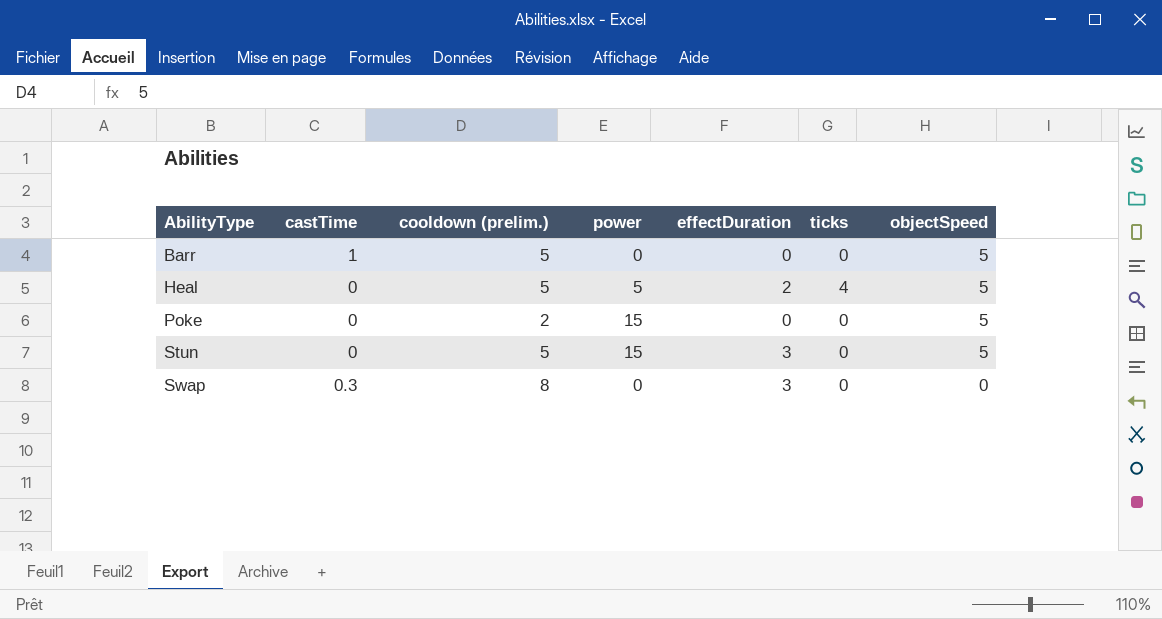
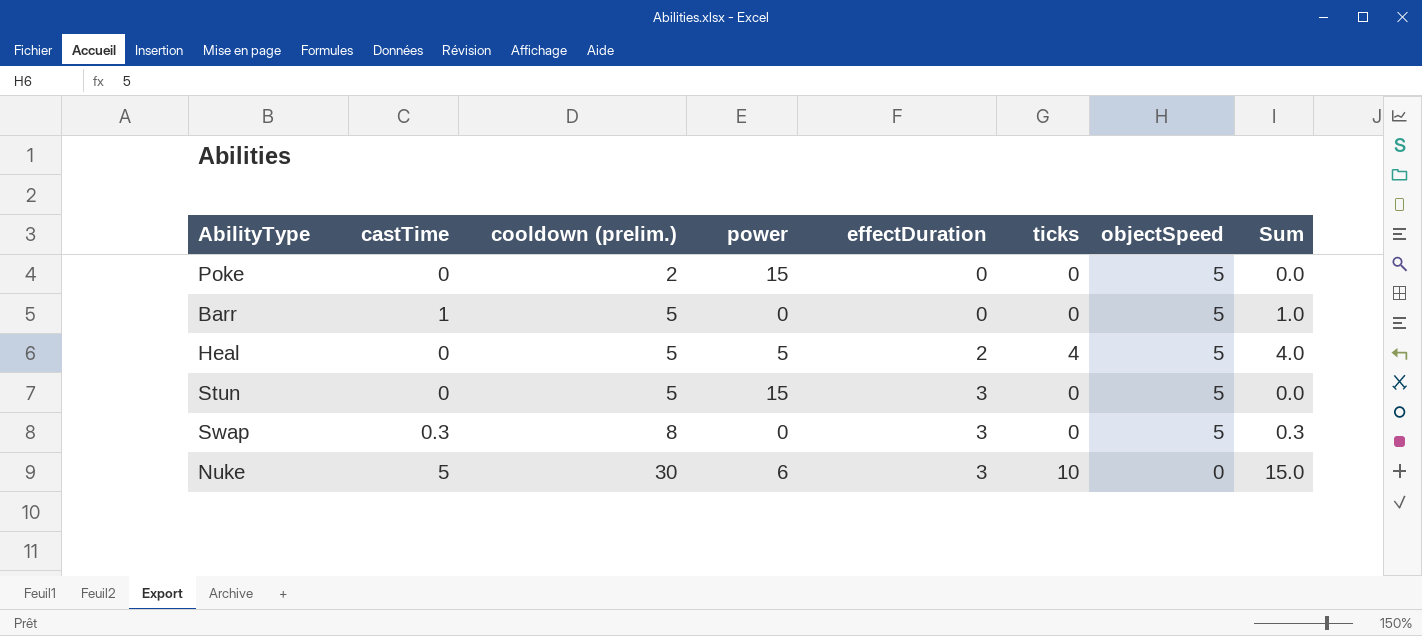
row order: AbilityType ascending -> cooldown (prelim.) ascending
column Sum | formula: none -> [castTime] + [ticks]
Swap | objectSpeed: 0 -> 5
row Nuke: none -> 5 | 30 | 6 | 3 | 10 | 0 | 15.0

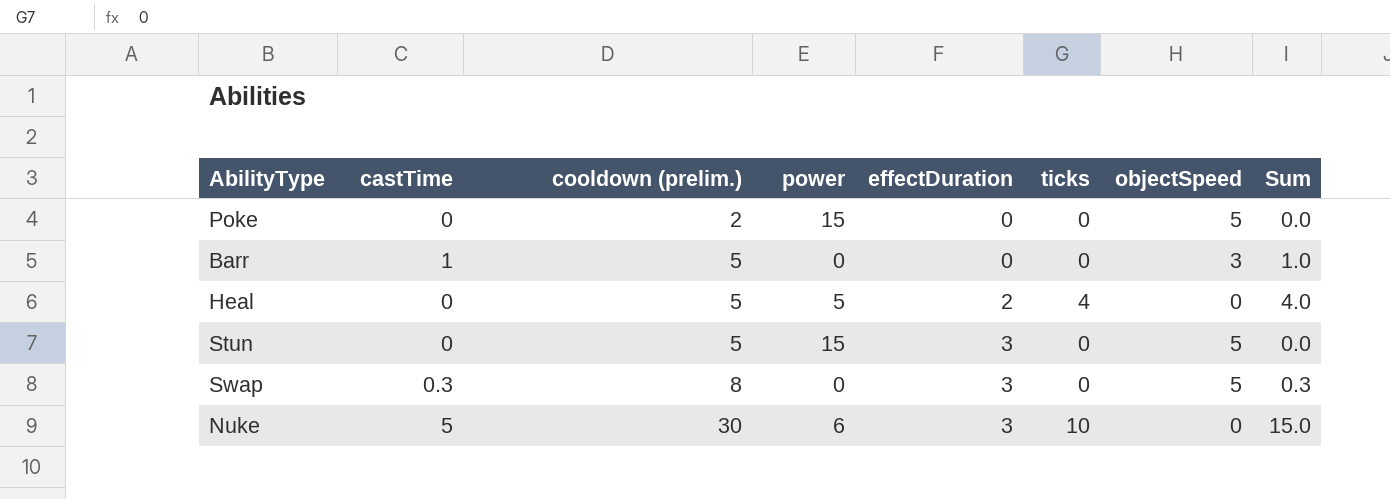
Barr | objectSpeed: 5 -> 3
Heal | objectSpeed: 5 -> 0

